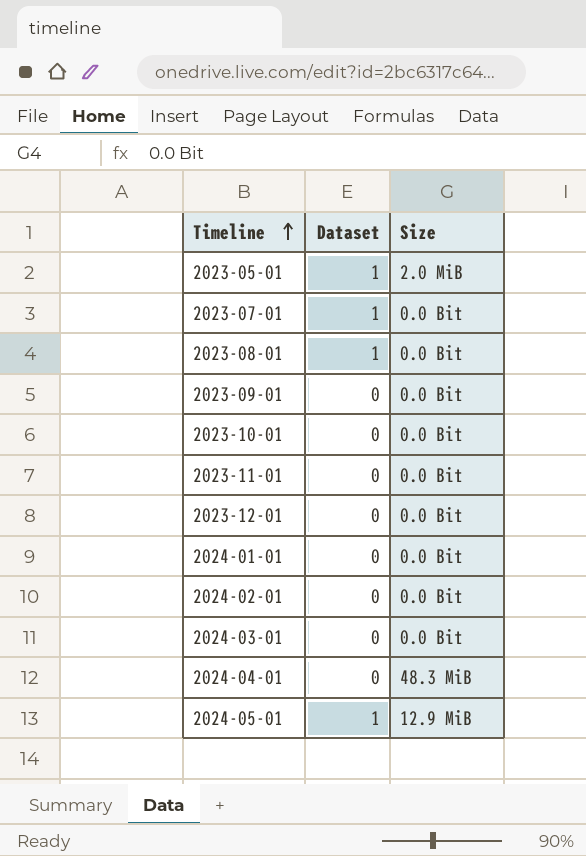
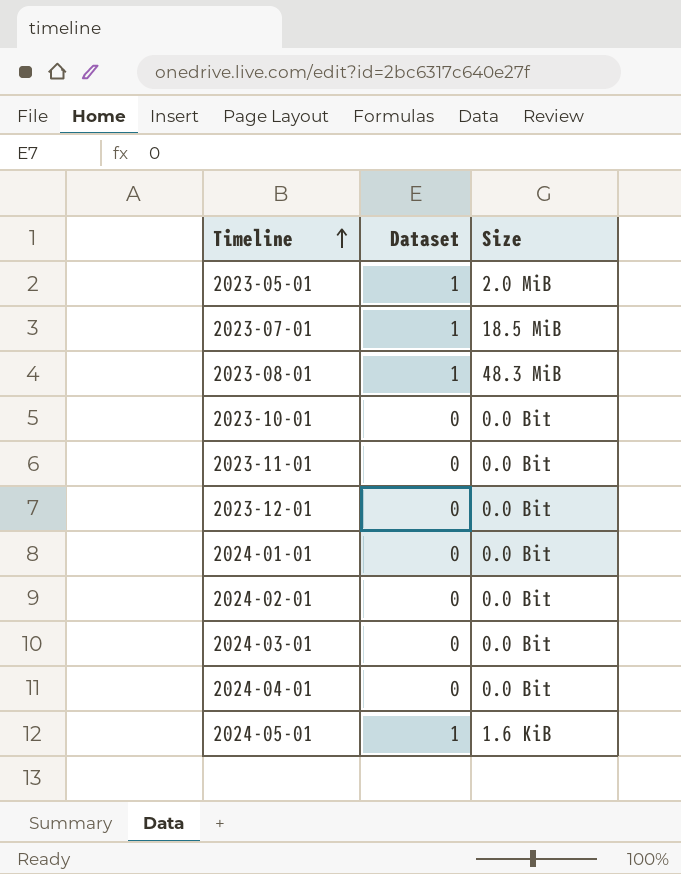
row 2023-09-01: 0 | 0.0 Bit -> none
2023-07-01 | Size: 0.0 Bit -> 18.5 MiB
2023-08-01 | Size: 0.0 Bit -> 48.3 MiB
2024-04-01 | Size: 48.3 MiB -> 0.0 Bit
2024-05-01 | Size: 12.9 MiB -> 1.6 KiB

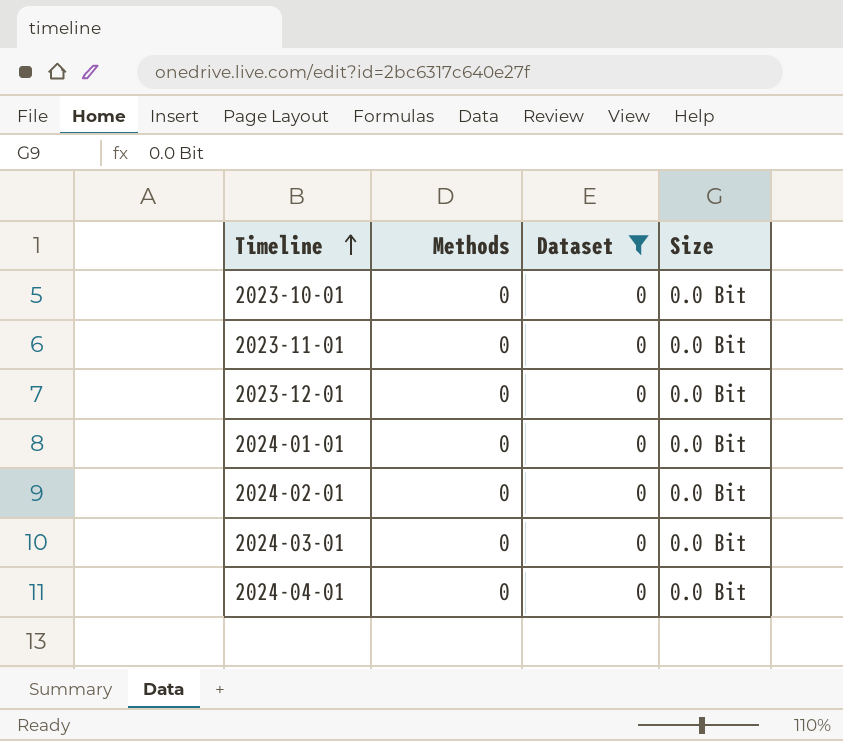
filter: none -> Dataset = 0
column Methods | position: none -> 2

